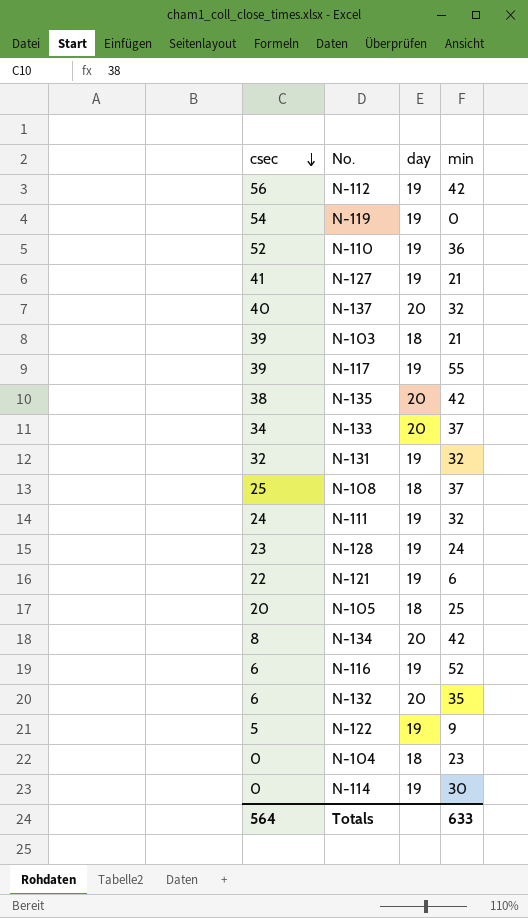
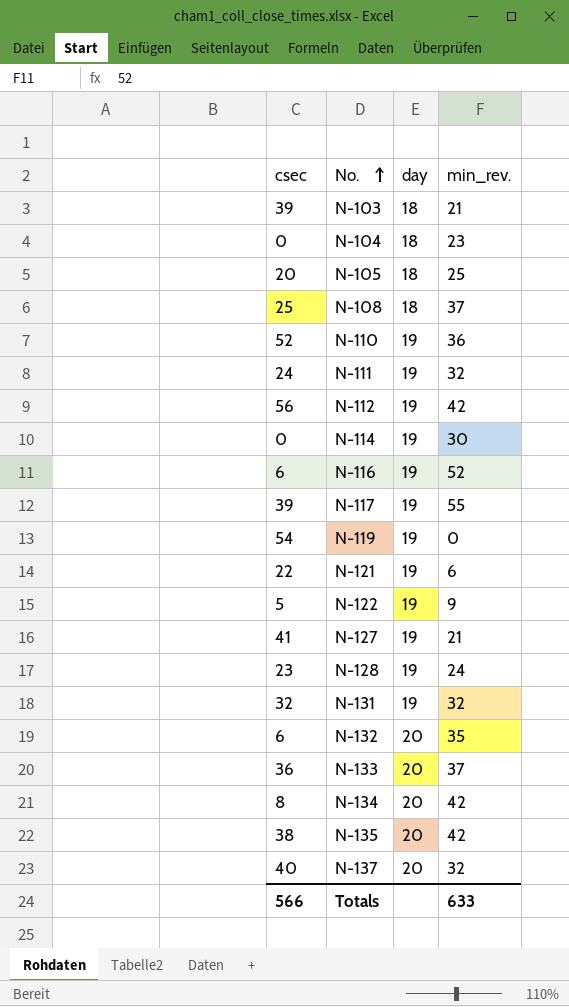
row order: csec descending -> No. ascending
column name: min -> min_rev.
N-133 | csec: 34 -> 36
Totals | csec: 564 -> 566

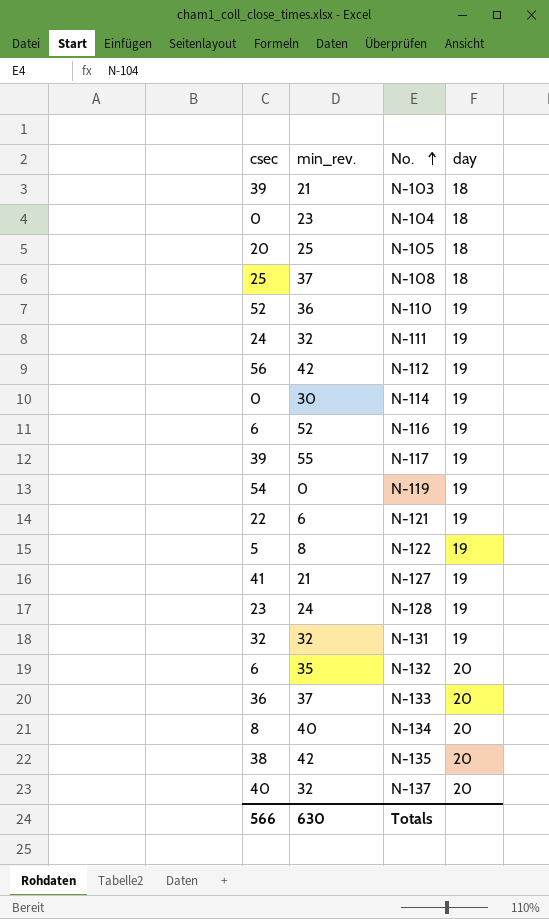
column min_rev. | position: 4 -> 2
N-122 | min_rev.: 9 -> 8
N-134 | min_rev.: 42 -> 40
Totals | min_rev.: 633 -> 630

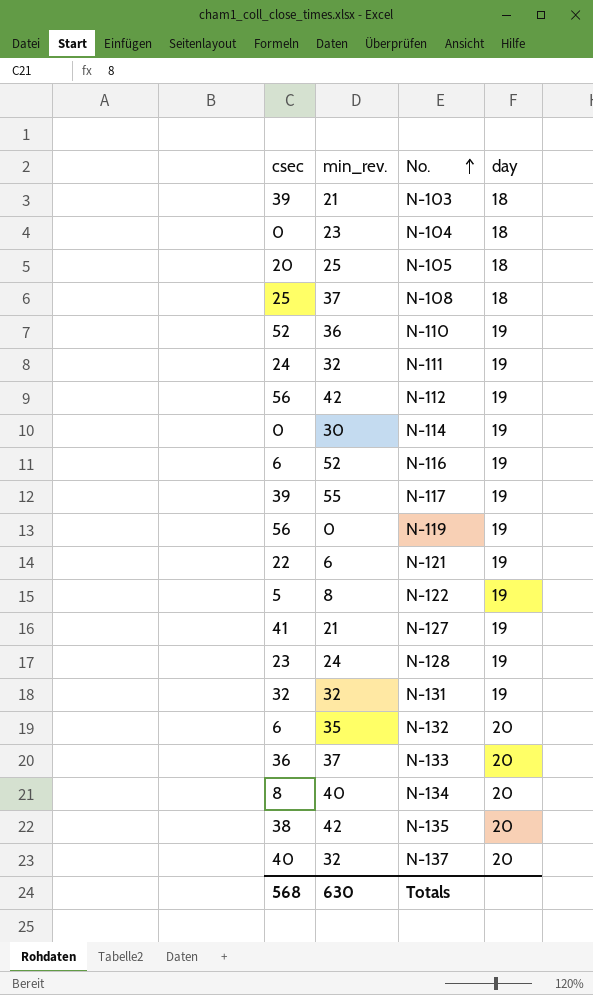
N-119 | csec: 54 -> 56
Totals | csec: 566 -> 568

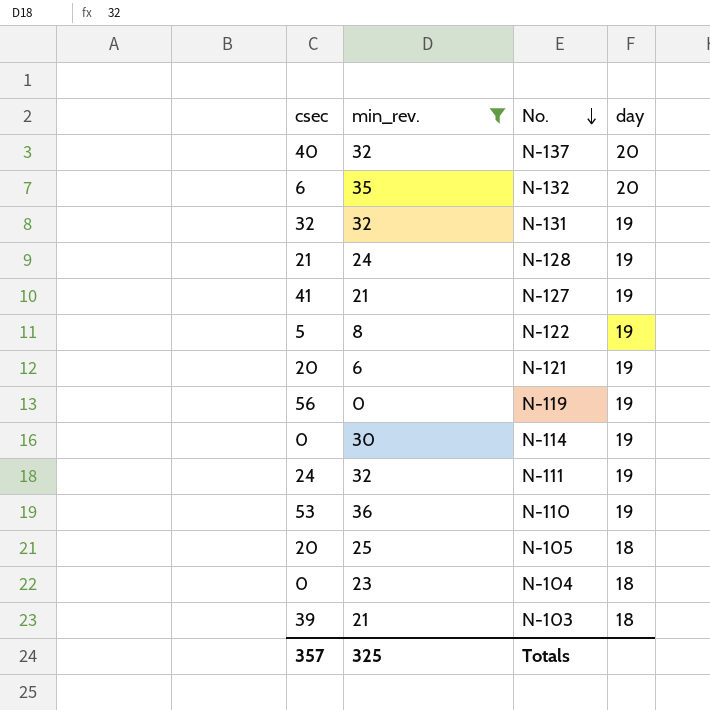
filter: none -> min_rev. <= 36
row order: No. ascending -> No. descending
N-128 | csec: 23 -> 21
N-121 | csec: 22 -> 20
N-110 | csec: 52 -> 53
Totals | csec: 568 -> 357
Totals | min_rev.: 630 -> 325

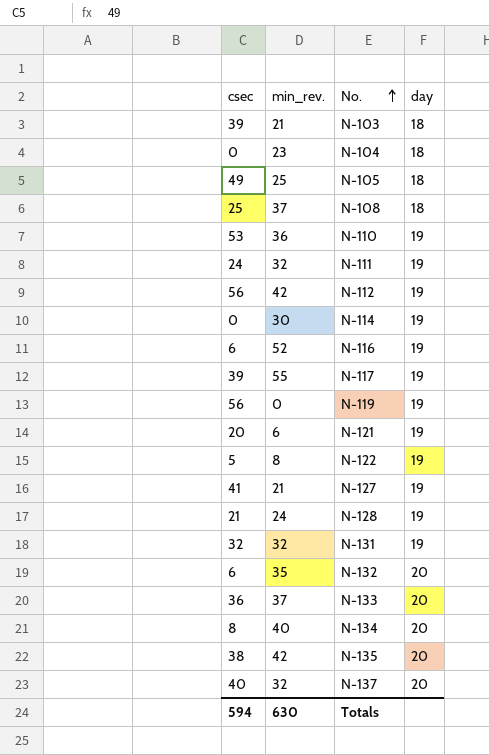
filter: min_rev. <= 36 -> none
row order: No. descending -> No. ascending
N-105 | csec: 20 -> 49
Totals | csec: 357 -> 594
Totals | min_rev.: 325 -> 630

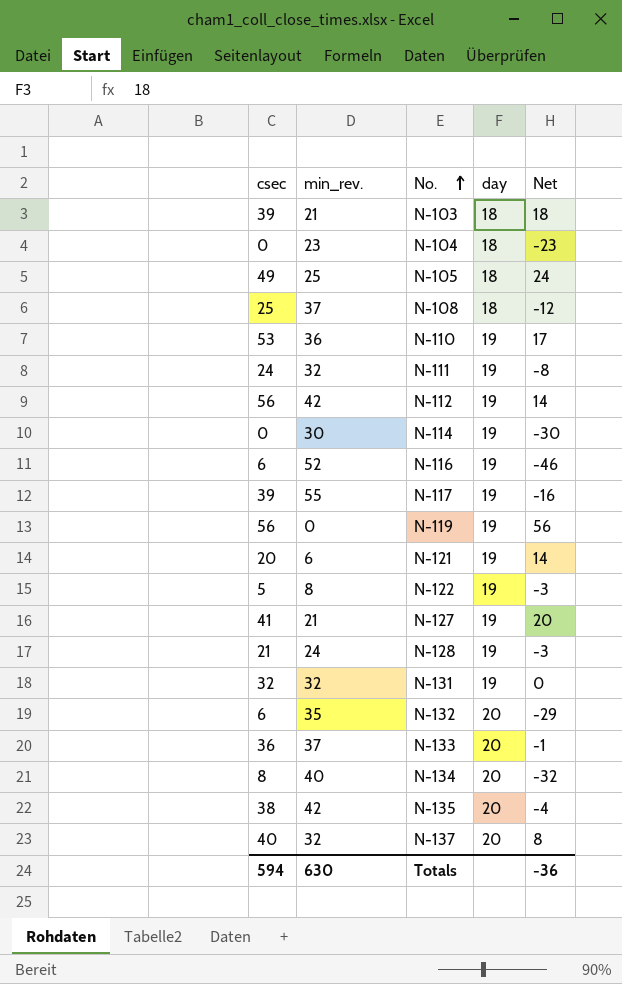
column Net | formula: none -> [csec] - [min_rev.]

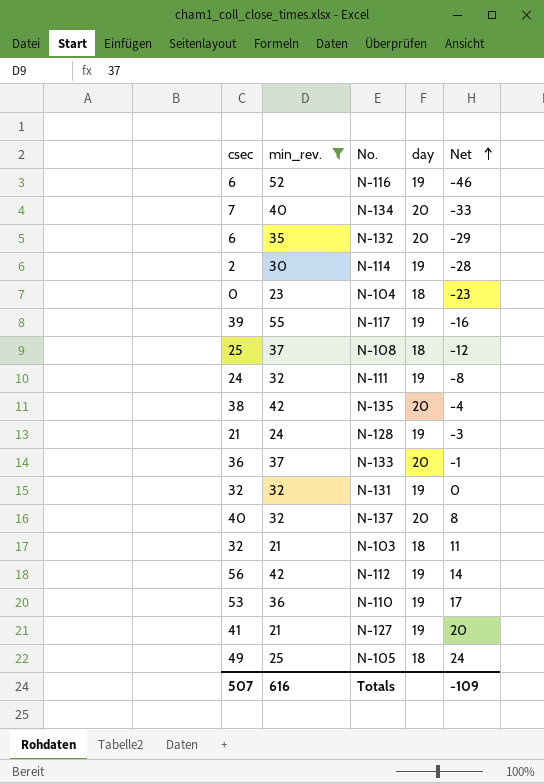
filter: none -> min_rev. >= 21
row order: No. ascending -> Net ascending
N-134 | csec: 8 -> 7
N-134 | Net: -32 -> -33
N-114 | csec: 0 -> 2
N-114 | Net: -30 -> -28
N-103 | csec: 39 -> 32
N-103 | Net: 18 -> 11
Totals | csec: 594 -> 507
Totals | min_rev.: 630 -> 616
Totals | Net: -36 -> -109

